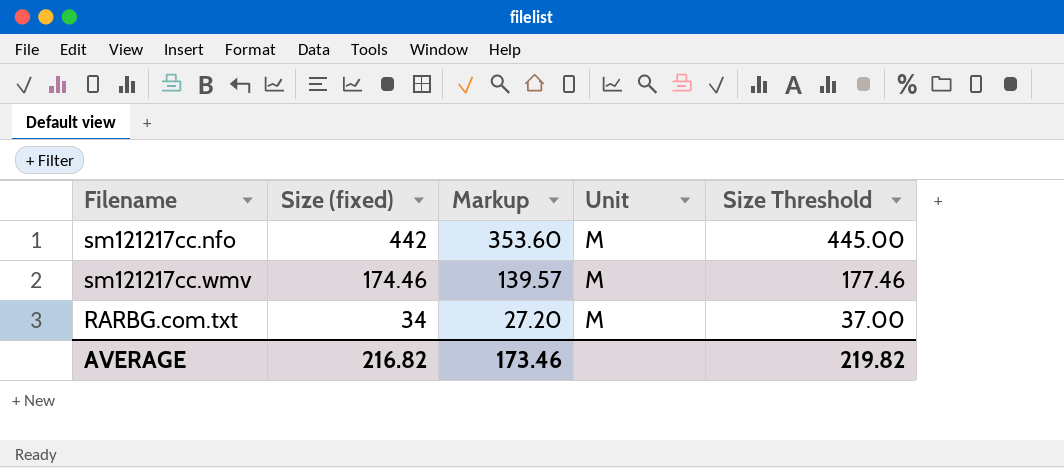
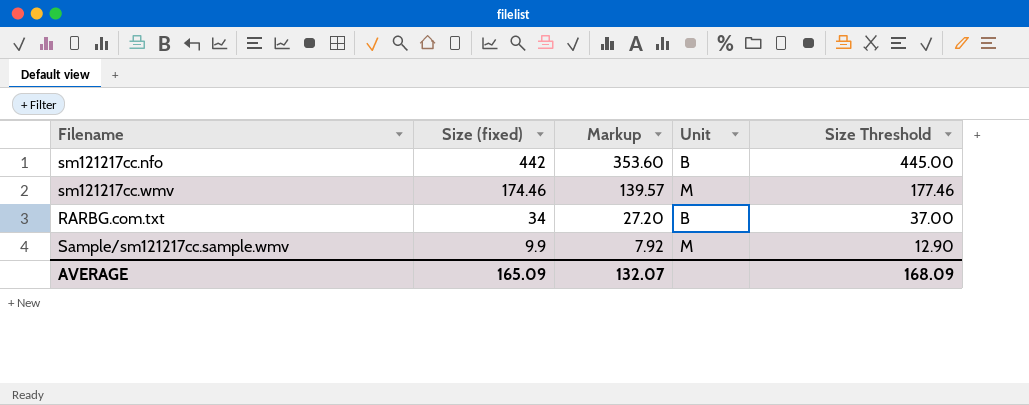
sm121217cc.nfo | Unit: M -> B
RARBG.com.txt | Unit: M -> B
row Sample/sm121217cc.sample.wmv: none -> 9.9 | 7.92 | M | 12.90
AVERAGE | Size (fixed): 216.82 -> 165.09
AVERAGE | Markup: 173.46 -> 132.07
AVERAGE | Size Threshold: 219.82 -> 168.09

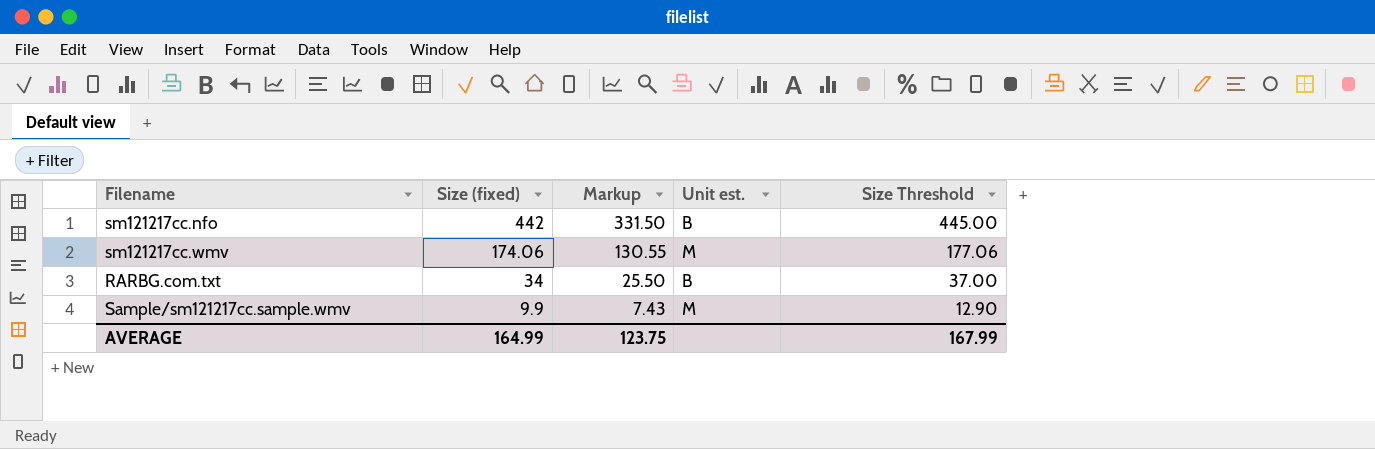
column Markup | formula: [Size (fixed)] * 0.8 -> [Size (fixed)] * 0.75
column name: Unit -> Unit est.
sm121217cc.wmv | Size (fixed): 174.46 -> 174.06
sm121217cc.wmv | Size Threshold: 177.46 -> 177.06
AVERAGE | Size (fixed): 165.09 -> 164.99
AVERAGE | Markup: 132.07 -> 123.75
AVERAGE | Size Threshold: 168.09 -> 167.99

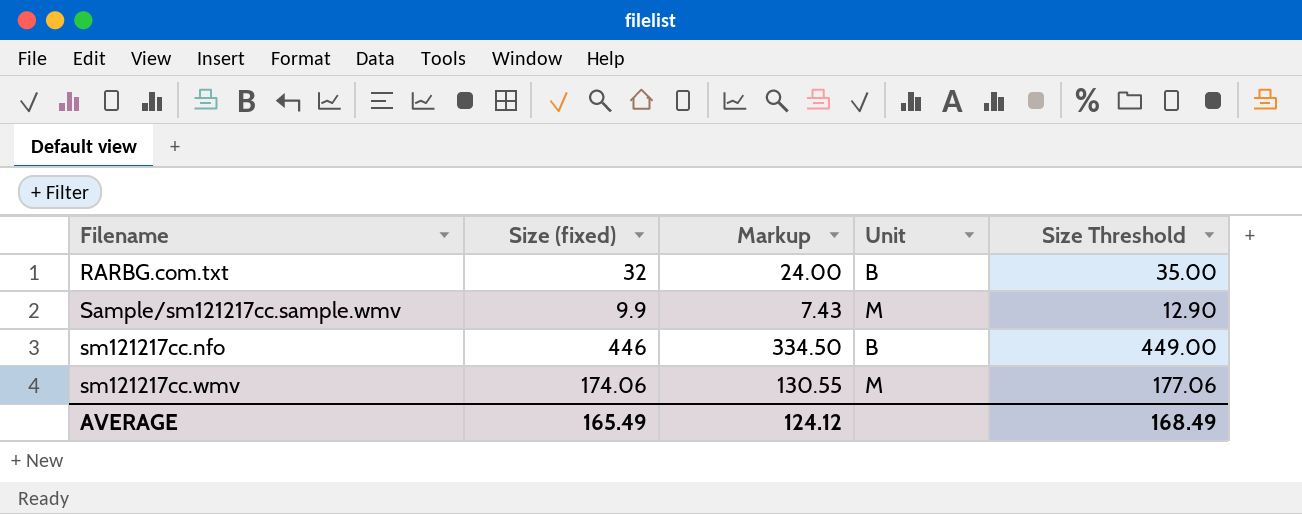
row order: Size (fixed) descending -> Filename ascending
column name: Unit est. -> Unit
RARBG.com.txt | Size (fixed): 34 -> 32
RARBG.com.txt | Markup: 25.50 -> 24.00
RARBG.com.txt | Size Threshold: 37.00 -> 35.00
sm121217cc.nfo | Size (fixed): 442 -> 446
sm121217cc.nfo | Markup: 331.50 -> 334.50
sm121217cc.nfo | Size Threshold: 445.00 -> 449.00
AVERAGE | Size (fixed): 164.99 -> 165.49
AVERAGE | Markup: 123.75 -> 124.12
AVERAGE | Size Threshold: 167.99 -> 168.49

